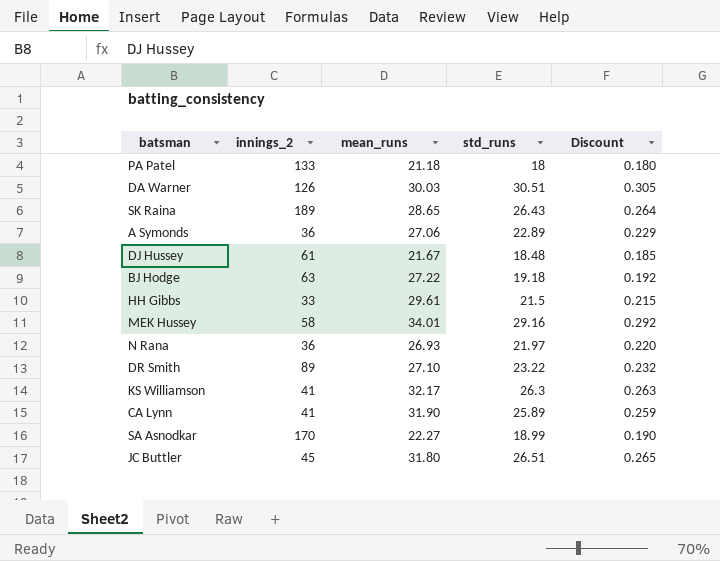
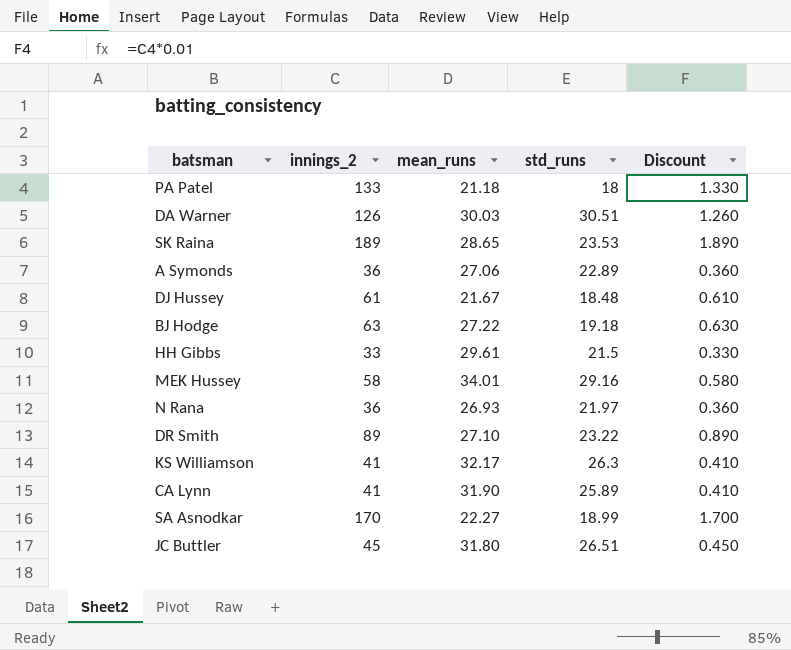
column Discount | formula: [std_runs] * 0.01 -> [innings_2] * 0.01
SK Raina | std_runs: 26.43 -> 23.53

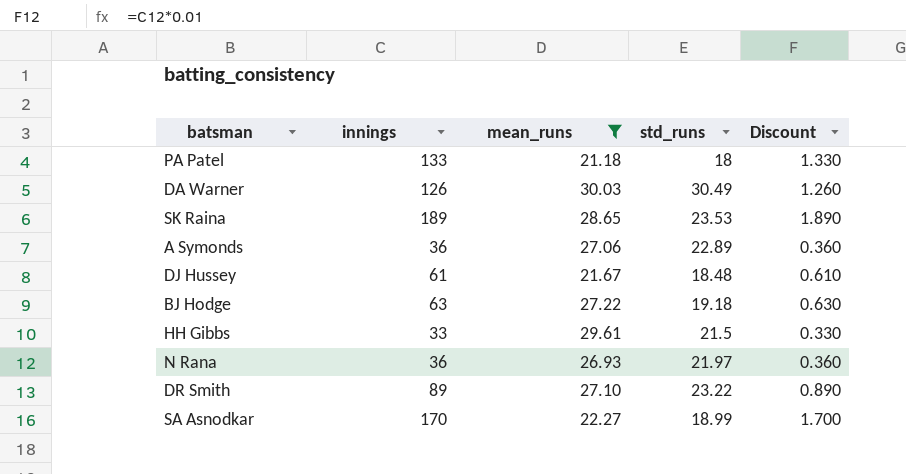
filter: none -> mean_runs <= 30.03
column name: innings_2 -> innings
DA Warner | std_runs: 30.51 -> 30.49

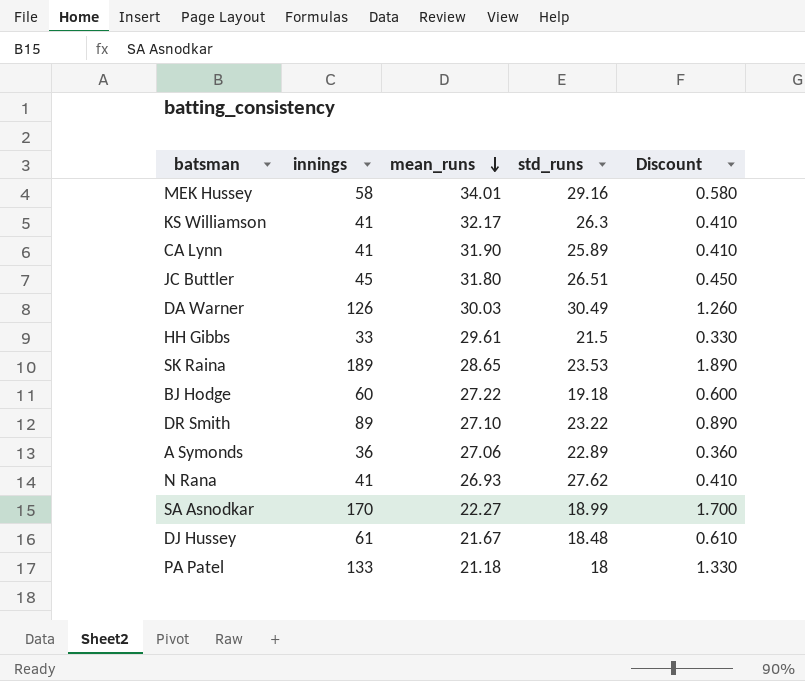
filter: mean_runs <= 30.03 -> none
row order: none -> mean_runs descending
BJ Hodge | innings: 63 -> 60
BJ Hodge | Discount: 0.630 -> 0.600
N Rana | innings: 36 -> 41
N Rana | std_runs: 21.97 -> 27.62
N Rana | Discount: 0.360 -> 0.410

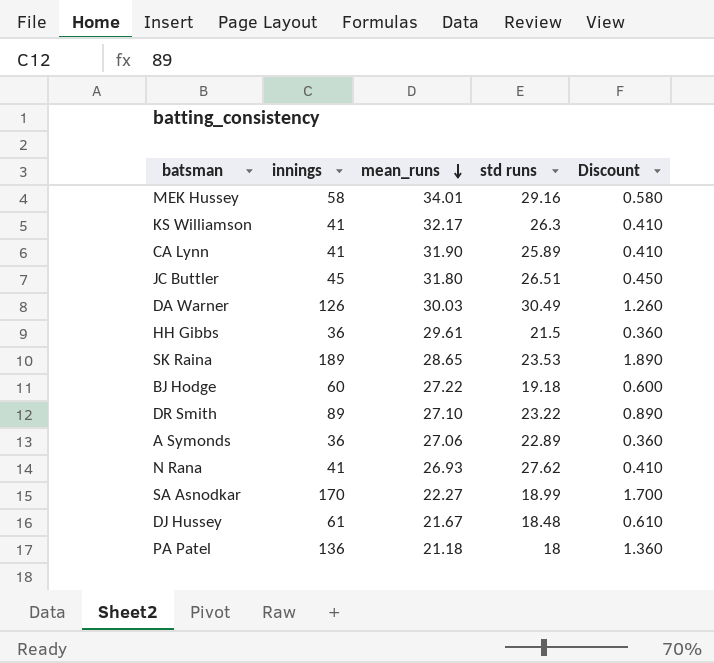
column name: std_runs -> std runs
HH Gibbs | innings: 33 -> 36
HH Gibbs | Discount: 0.330 -> 0.360
PA Patel | innings: 133 -> 136
PA Patel | Discount: 1.330 -> 1.360

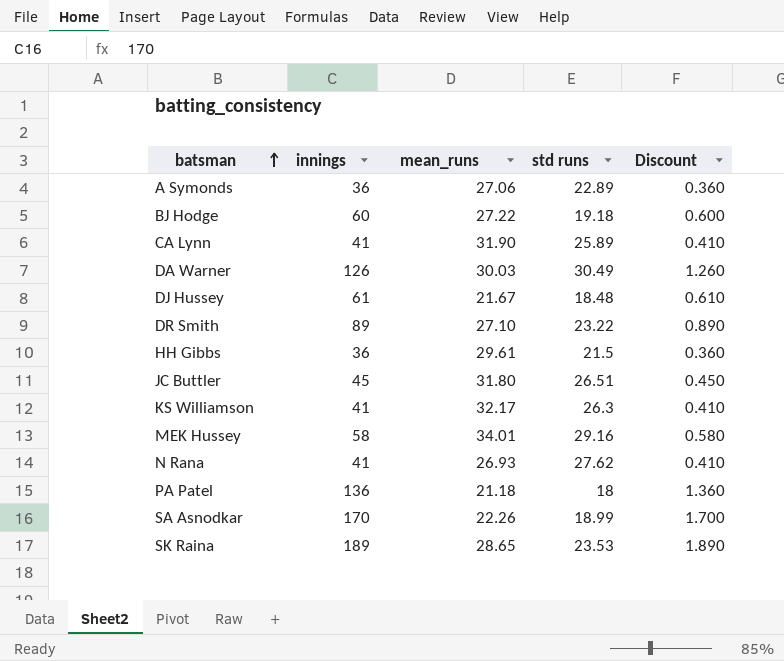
row order: mean_runs descending -> batsman ascending
SA Asnodkar | mean_runs: 22.27 -> 22.26

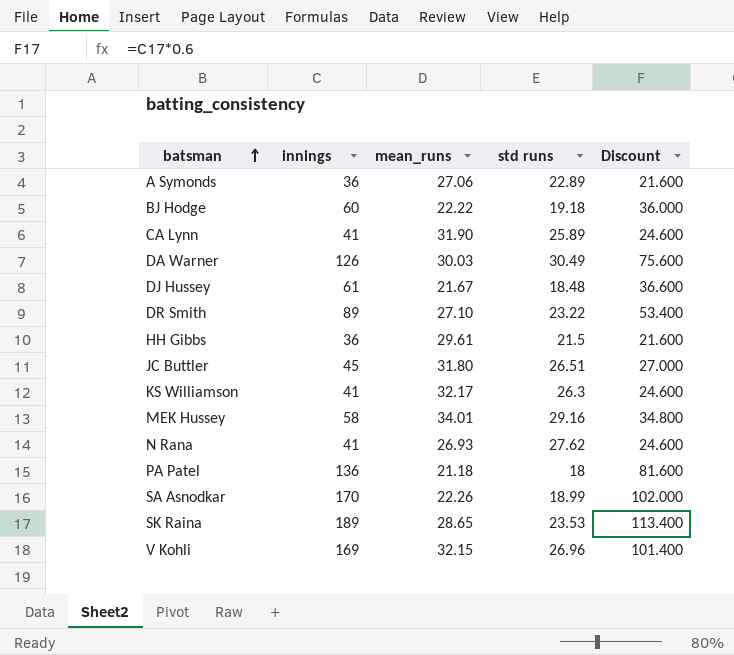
column Discount | formula: [innings] * 0.01 -> [innings] * 0.6
BJ Hodge | mean_runs: 27.22 -> 22.22
row V Kohli: none -> 169 | 32.15 | 26.96 | 101.400

